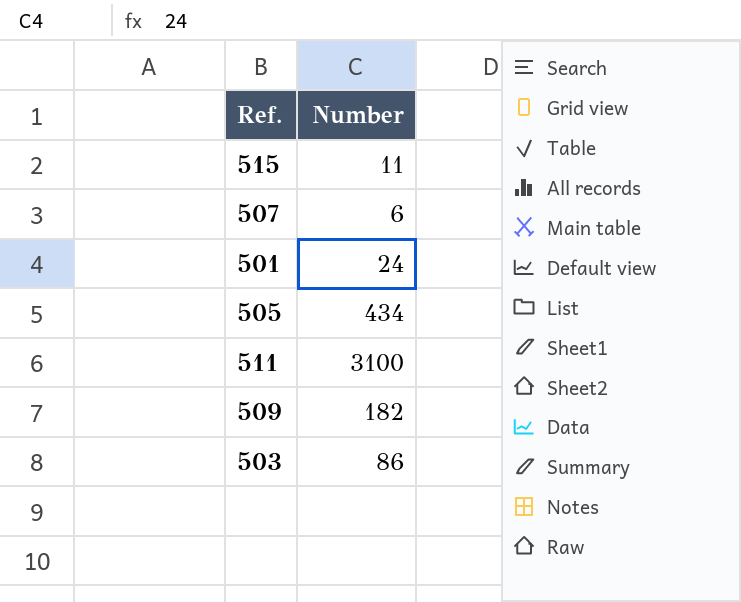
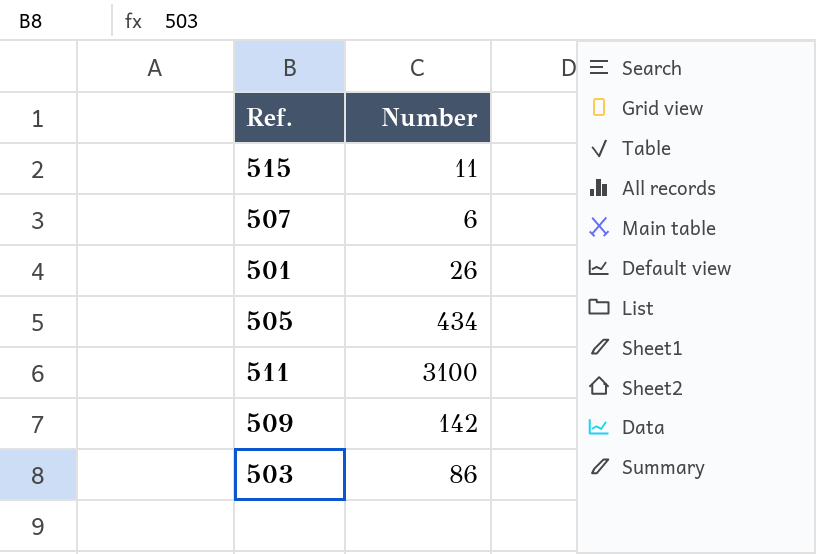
501 | Number: 24 -> 26
509 | Number: 182 -> 142

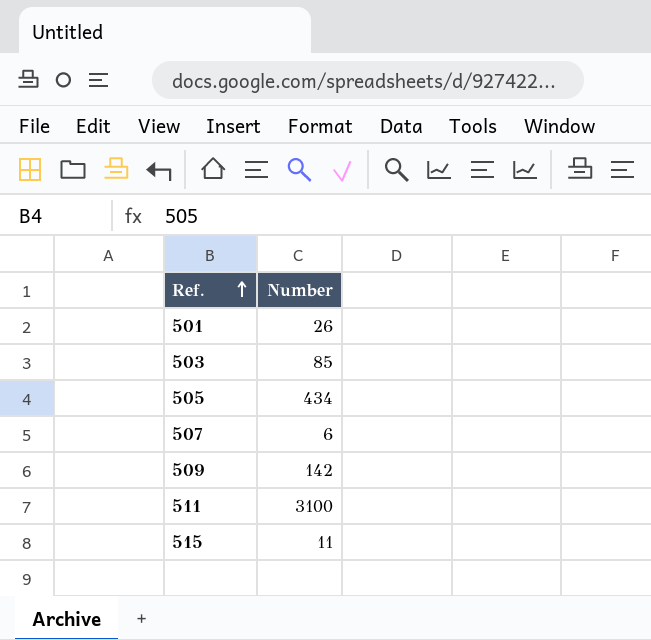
row order: none -> Ref. ascending
503 | Number: 86 -> 85

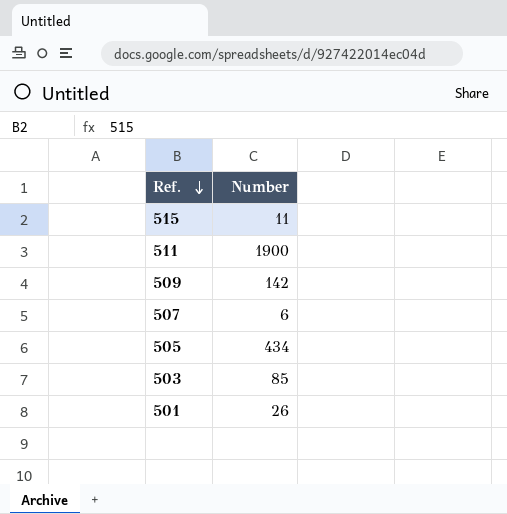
row order: Ref. ascending -> Ref. descending
511 | Number: 3100 -> 1900

